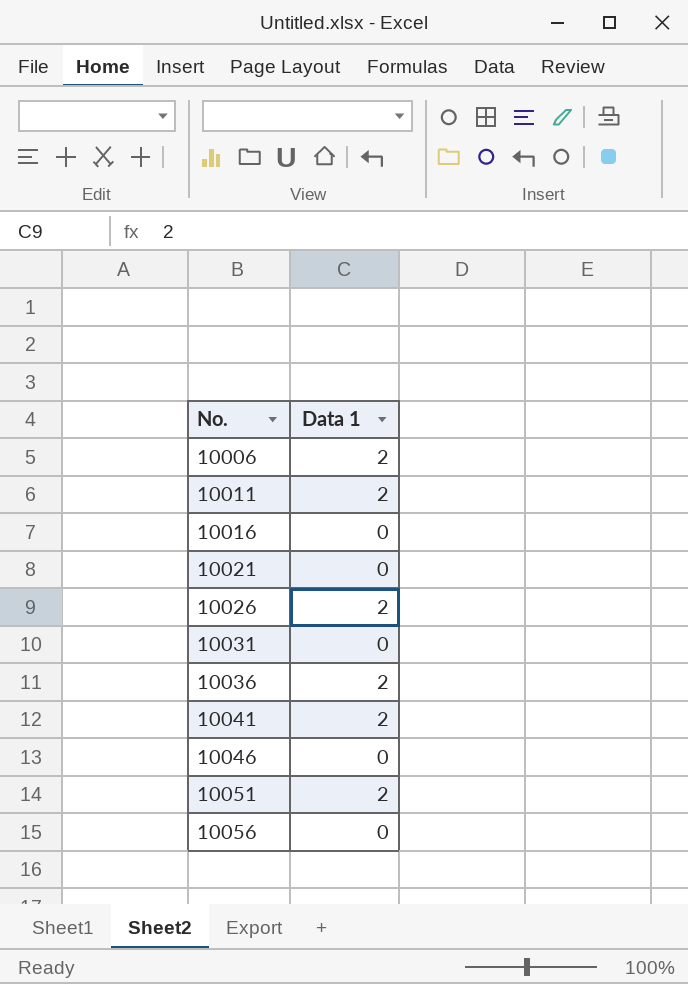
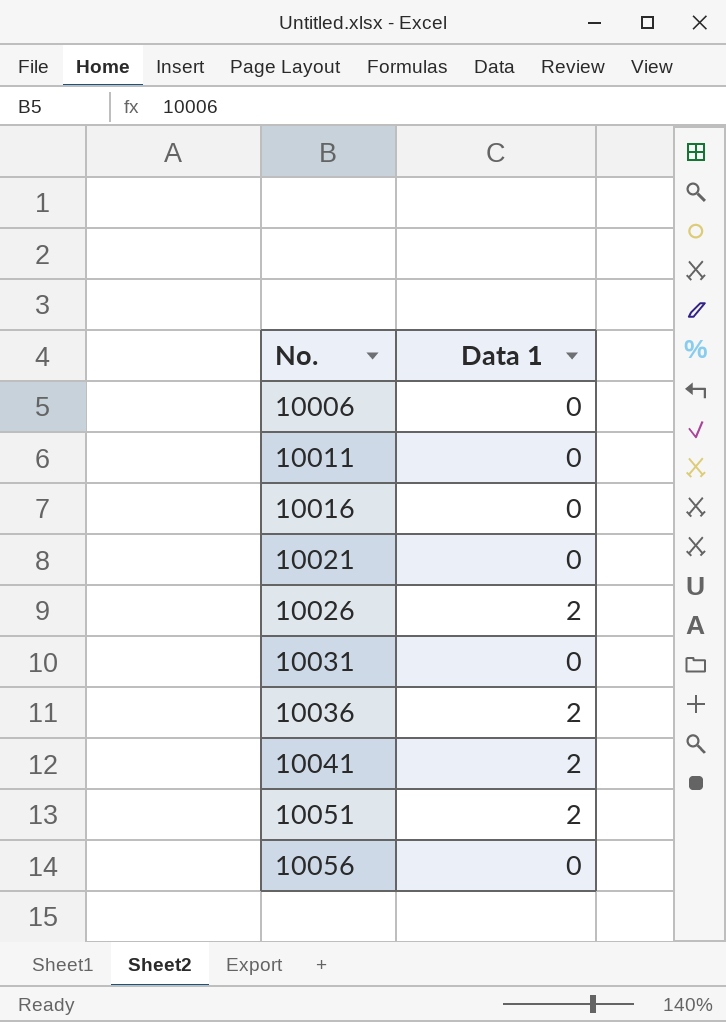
row 10046: 0 -> none
10006 | Data 1: 2 -> 0
10011 | Data 1: 2 -> 0

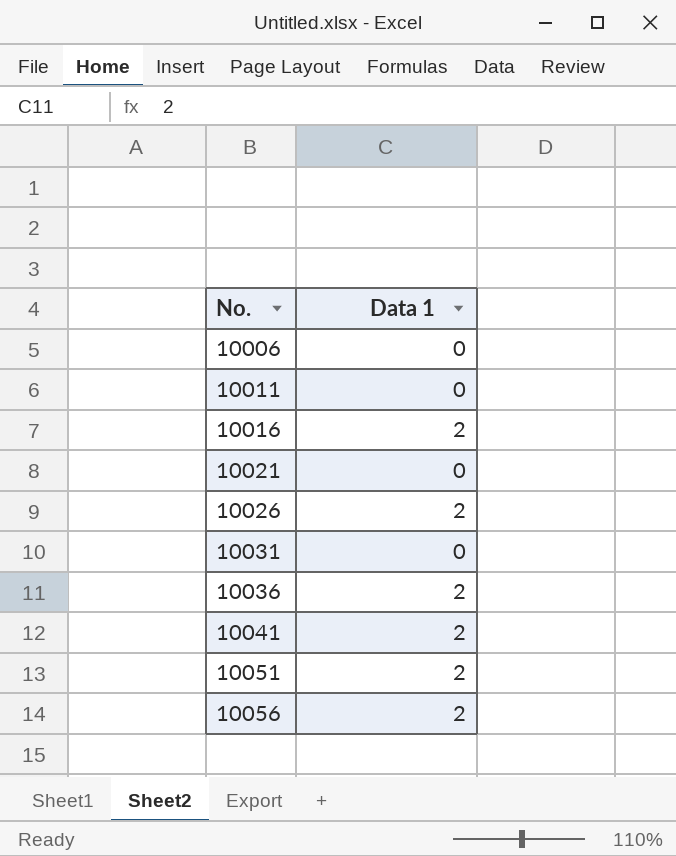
10016 | Data 1: 0 -> 2
10056 | Data 1: 0 -> 2

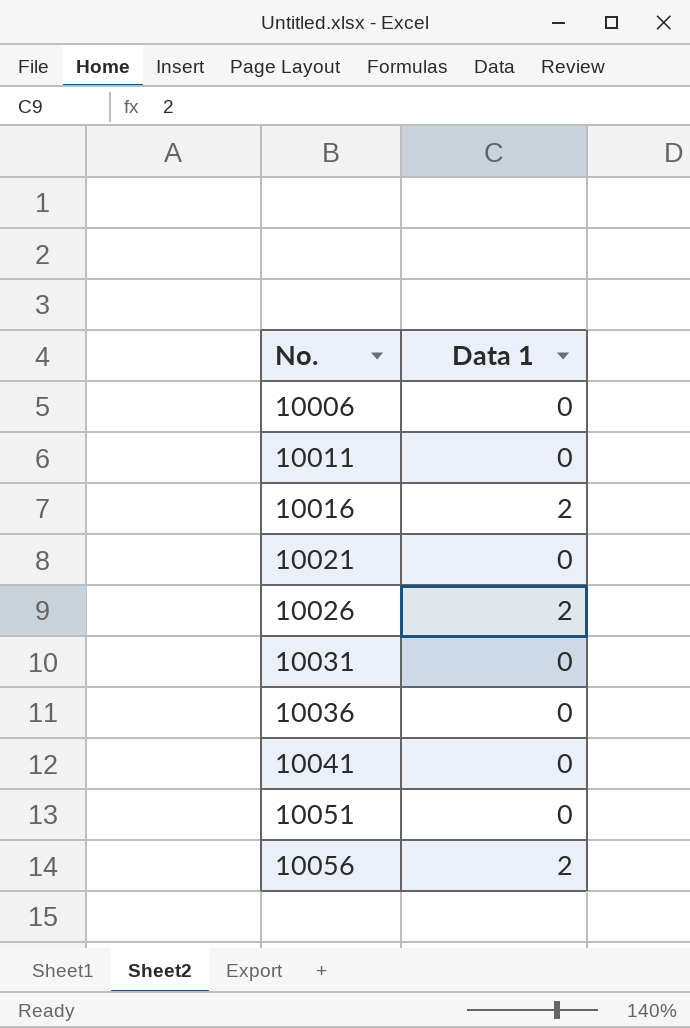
10036 | Data 1: 2 -> 0
10041 | Data 1: 2 -> 0
10051 | Data 1: 2 -> 0

